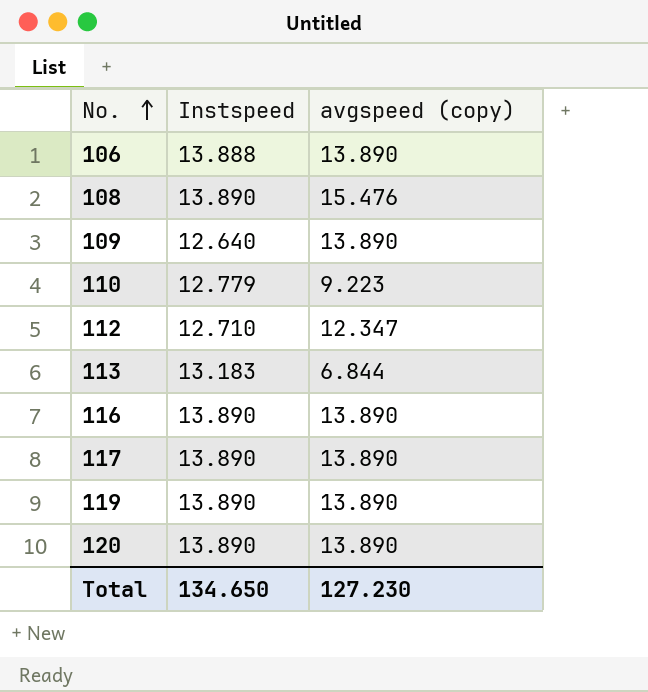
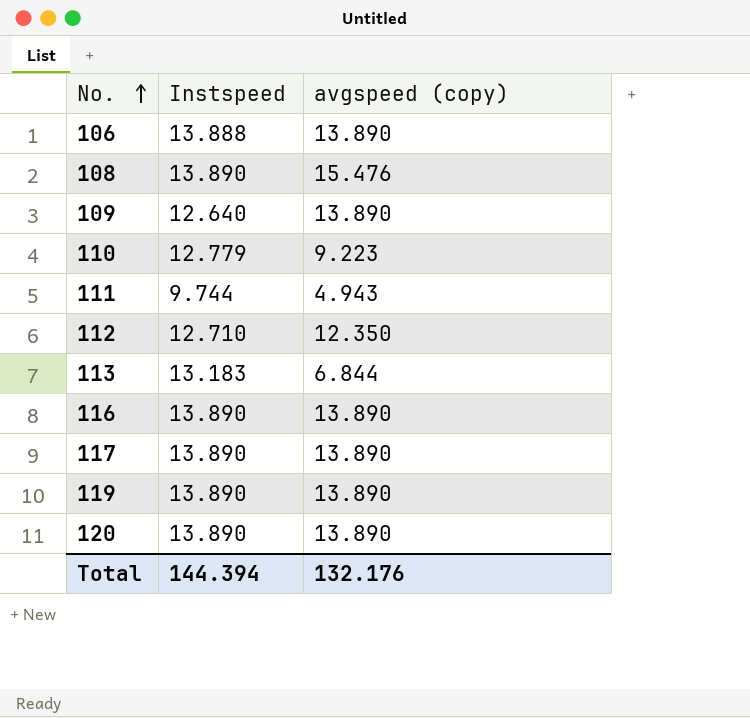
row 111: none -> 9.744 | 4.943
112 | avgspeed (copy): 12.347 -> 12.350
Total | Instspeed: 134.650 -> 144.394
Total | avgspeed (copy): 127.230 -> 132.176

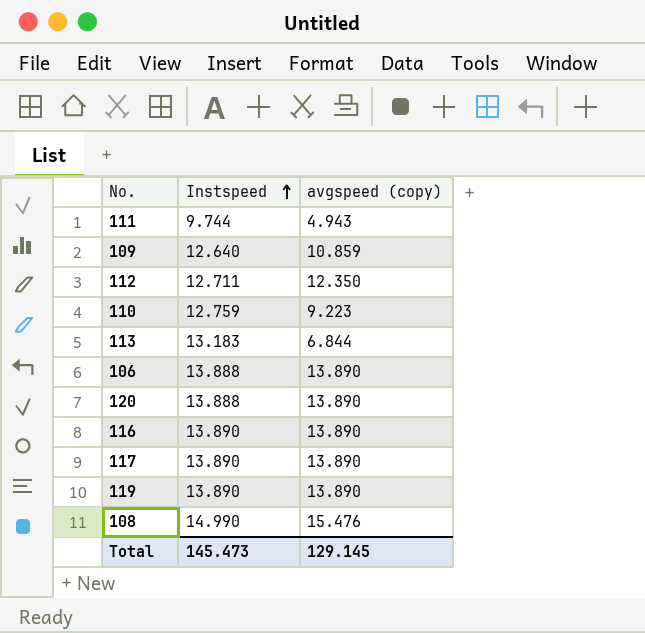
row order: No. ascending -> Instspeed ascending
109 | avgspeed (copy): 13.890 -> 10.859
112 | Instspeed: 12.710 -> 12.711
110 | Instspeed: 12.779 -> 12.759
120 | Instspeed: 13.890 -> 13.888
108 | Instspeed: 13.890 -> 14.990
Total | Instspeed: 144.394 -> 145.473
Total | avgspeed (copy): 132.176 -> 129.145

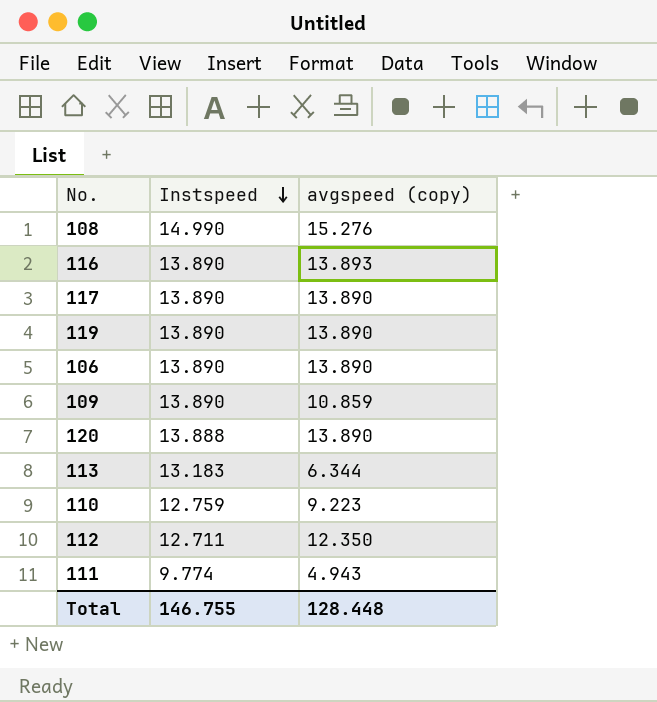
row order: Instspeed ascending -> Instspeed descending
108 | avgspeed (copy): 15.476 -> 15.276
116 | avgspeed (copy): 13.890 -> 13.893
106 | Instspeed: 13.888 -> 13.890
109 | Instspeed: 12.640 -> 13.890
113 | avgspeed (copy): 6.844 -> 6.344
111 | Instspeed: 9.744 -> 9.774
Total | Instspeed: 145.473 -> 146.755
Total | avgspeed (copy): 129.145 -> 128.448

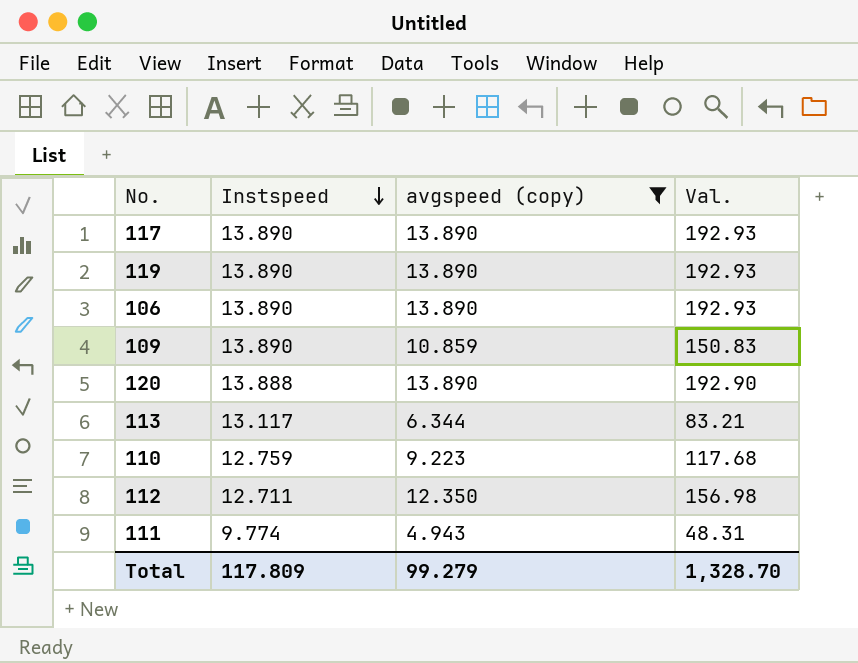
filter: none -> avgspeed (copy) <= 13.890
column Val. | formula: none -> [Instspeed] * [avgspeed (copy)]
113 | Instspeed: 13.183 -> 13.117
Total | Instspeed: 146.755 -> 117.809
Total | avgspeed (copy): 128.448 -> 99.279

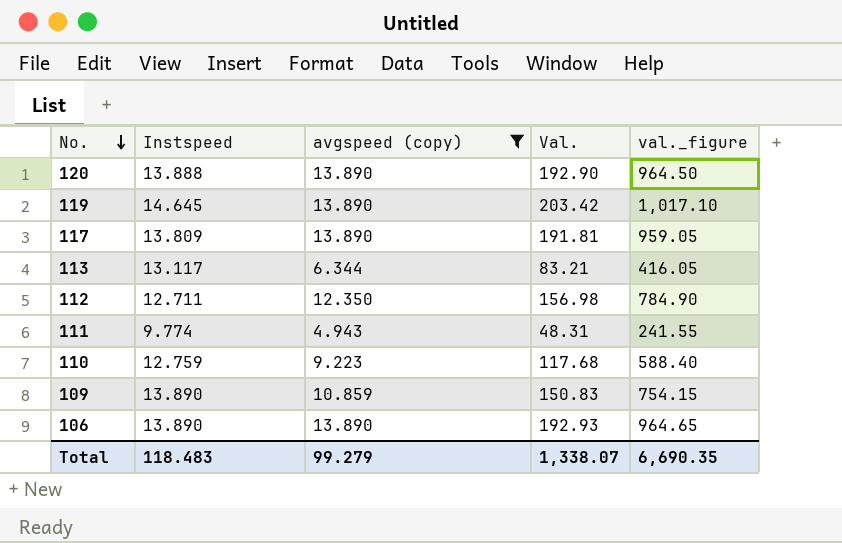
row order: Instspeed descending -> No. descending
column val._figure | formula: none -> [Val.] * 5
119 | Instspeed: 13.890 -> 14.645
119 | Val.: 192.93 -> 203.42
117 | Instspeed: 13.890 -> 13.809
117 | Val.: 192.93 -> 191.81
Total | Instspeed: 117.809 -> 118.483
Total | Val.: 1,328.70 -> 1,338.07

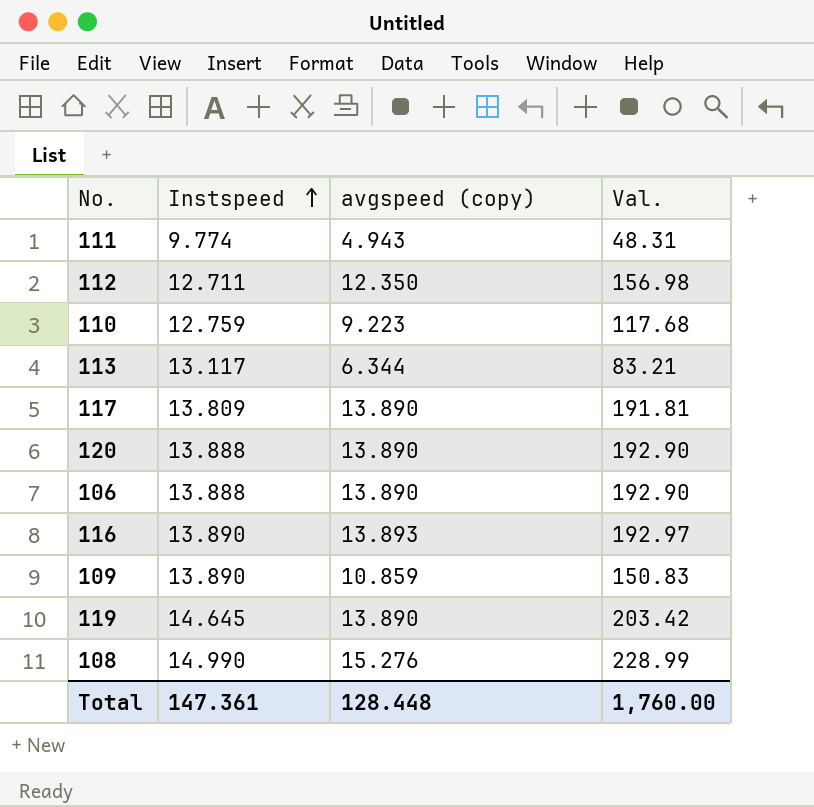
filter: avgspeed (copy) <= 13.890 -> none
row order: No. descending -> Instspeed ascending
column val._figure | formula: [Val.] * 5 -> none
106 | Instspeed: 13.890 -> 13.888
106 | Val.: 192.93 -> 192.90
Total | Instspeed: 118.483 -> 147.361
Total | avgspeed (copy): 99.279 -> 128.448
Total | Val.: 1,338.07 -> 1,760.00

